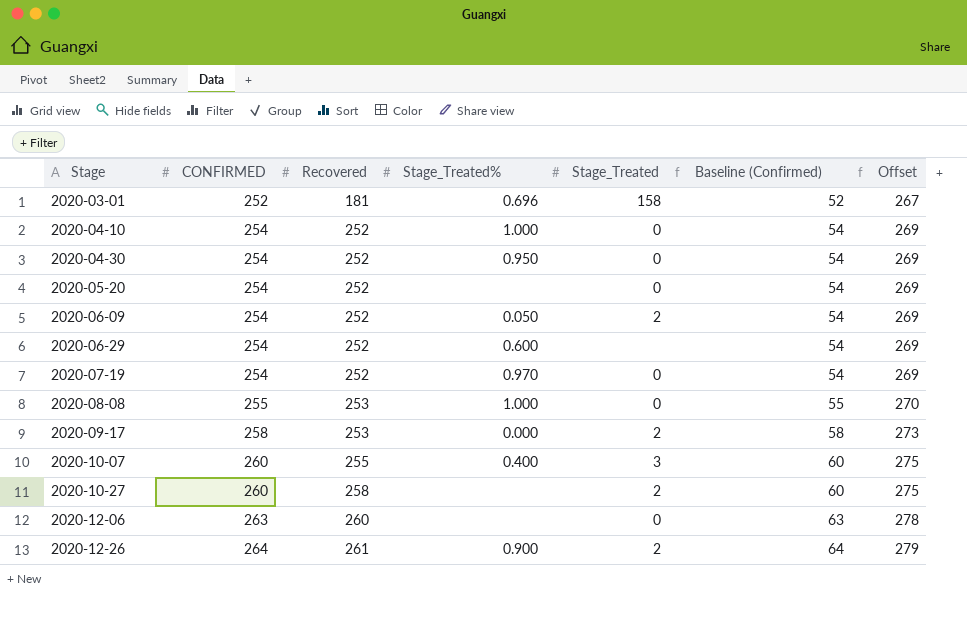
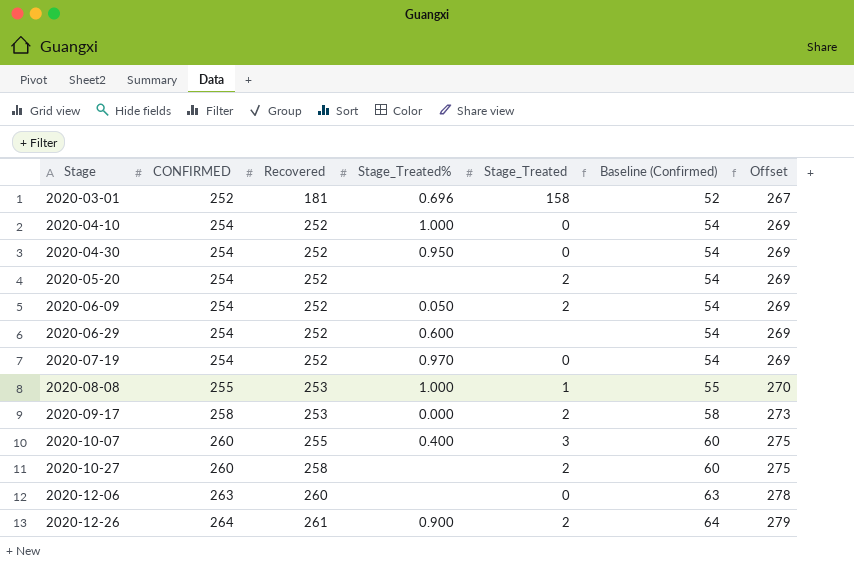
2020-05-20 | Stage_Treated: 0 -> 2
2020-08-08 | Stage_Treated: 0 -> 1

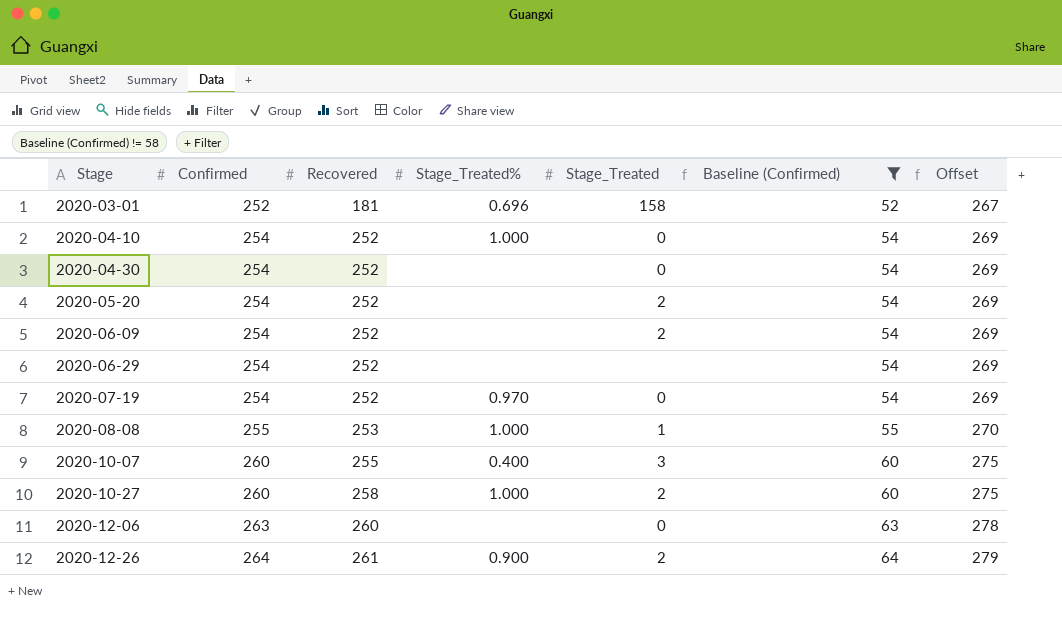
filter: none -> Baseline (Confirmed) != 58
column name: CONFIRMED -> Confirmed
2020-04-30 | Stage_Treated%: 0.950 -> none
2020-06-09 | Stage_Treated%: 0.050 -> none
2020-06-29 | Stage_Treated%: 0.600 -> none
2020-10-27 | Stage_Treated%: none -> 1.000

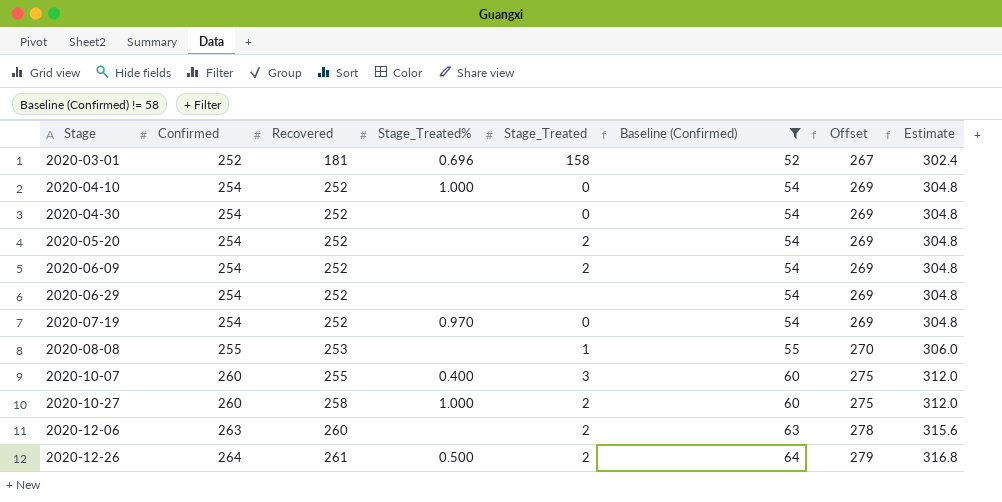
column Estimate | formula: none -> [Confirmed] * 1.2
2020-08-08 | Stage_Treated%: 1.000 -> none
2020-12-06 | Stage_Treated: 0 -> 2
2020-12-26 | Stage_Treated%: 0.900 -> 0.500

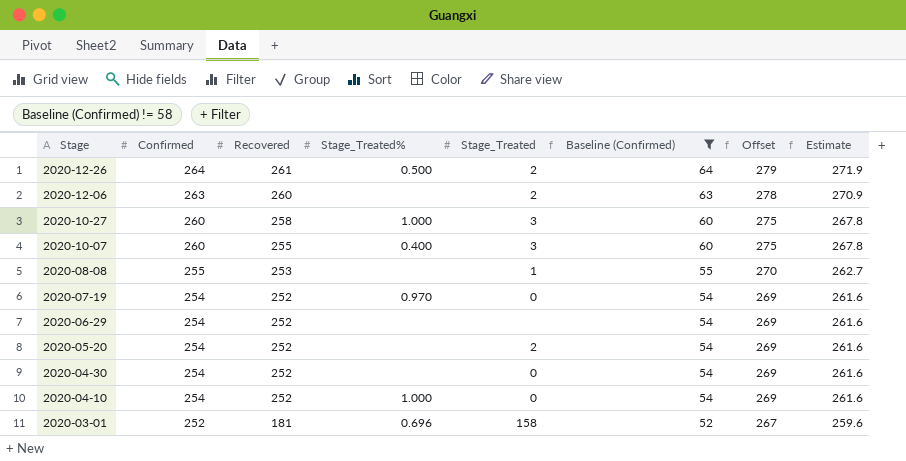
row order: Stage ascending -> Stage descending
column Estimate | formula: [Confirmed] * 1.2 -> [Confirmed] * 1.03
row 2020-06-09: 254 | 252 | none | 2 | 54 | 269 | 304.8 -> none
2020-10-27 | Stage_Treated: 2 -> 3

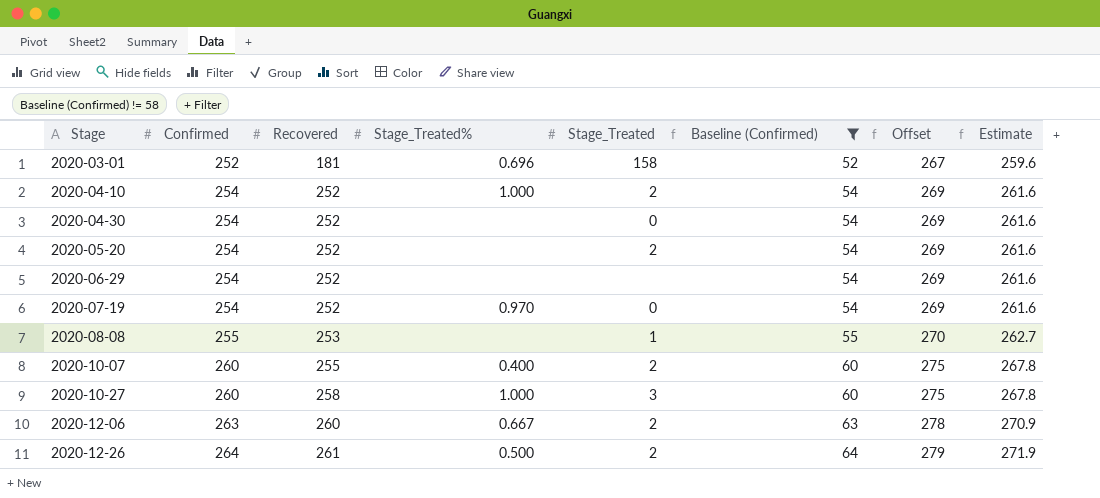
row order: Stage descending -> Stage ascending
2020-04-10 | Stage_Treated: 0 -> 2
2020-10-07 | Stage_Treated: 3 -> 2
2020-12-06 | Stage_Treated%: none -> 0.667

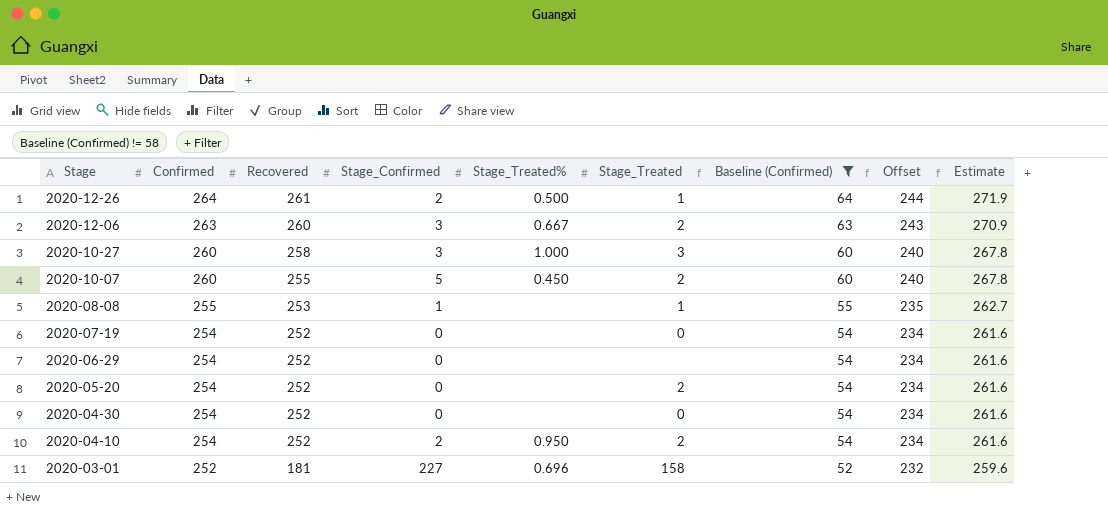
row order: Stage ascending -> Stage descending
column Stage_Confirmed | position: none -> 4
column Offset | formula: [Confirmed] + 15 -> [Confirmed] - 20
2020-12-26 | Stage_Treated: 2 -> 1
2020-10-07 | Stage_Treated%: 0.400 -> 0.450
2020-07-19 | Stage_Treated%: 0.970 -> none
2020-04-10 | Stage_Treated%: 1.000 -> 0.950

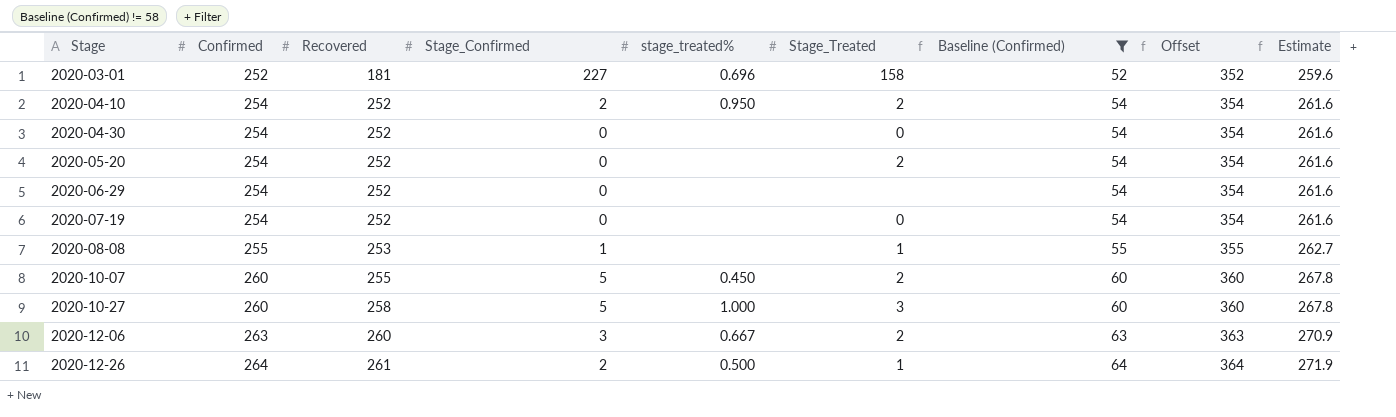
row order: Stage descending -> Stage ascending
column name: Stage_Treated% -> stage_treated%
column Offset | formula: [Confirmed] - 20 -> [Confirmed] + 100
2020-10-27 | Stage_Confirmed: 3 -> 5

